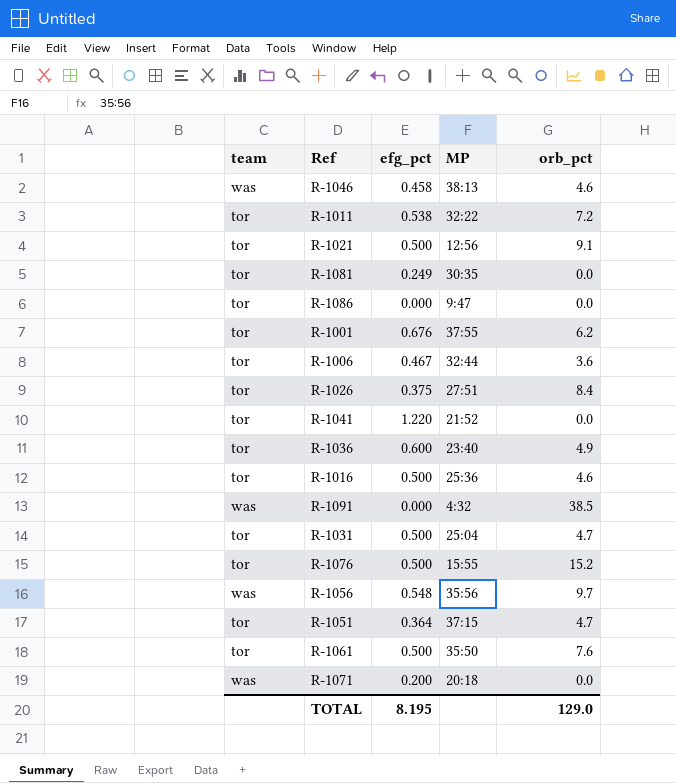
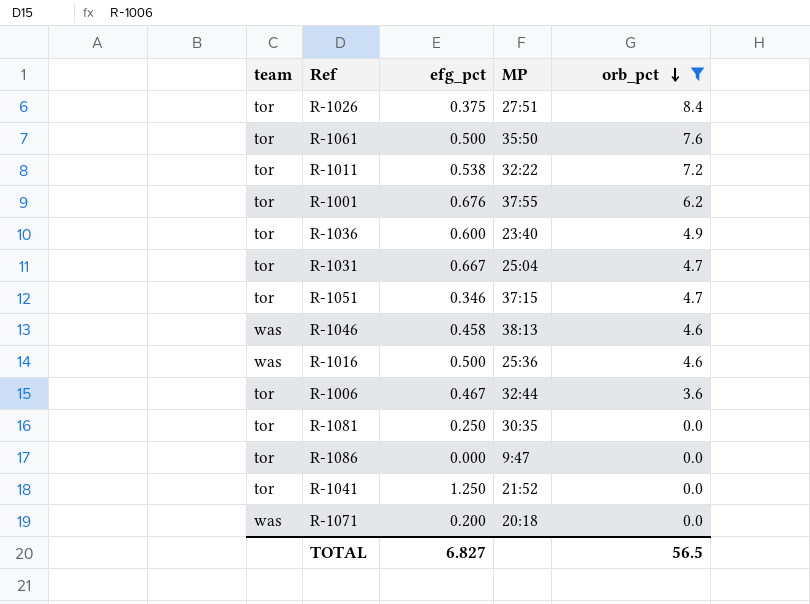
filter: none -> orb_pct <= 8.4
row order: none -> orb_pct descending
R-1031 | efg_pct: 0.500 -> 0.667
R-1051 | efg_pct: 0.364 -> 0.346
R-1016 | team: tor -> was
R-1081 | efg_pct: 0.249 -> 0.250
R-1041 | efg_pct: 1.220 -> 1.250
TOTAL | efg_pct: 8.195 -> 6.827
TOTAL | orb_pct: 129.0 -> 56.5

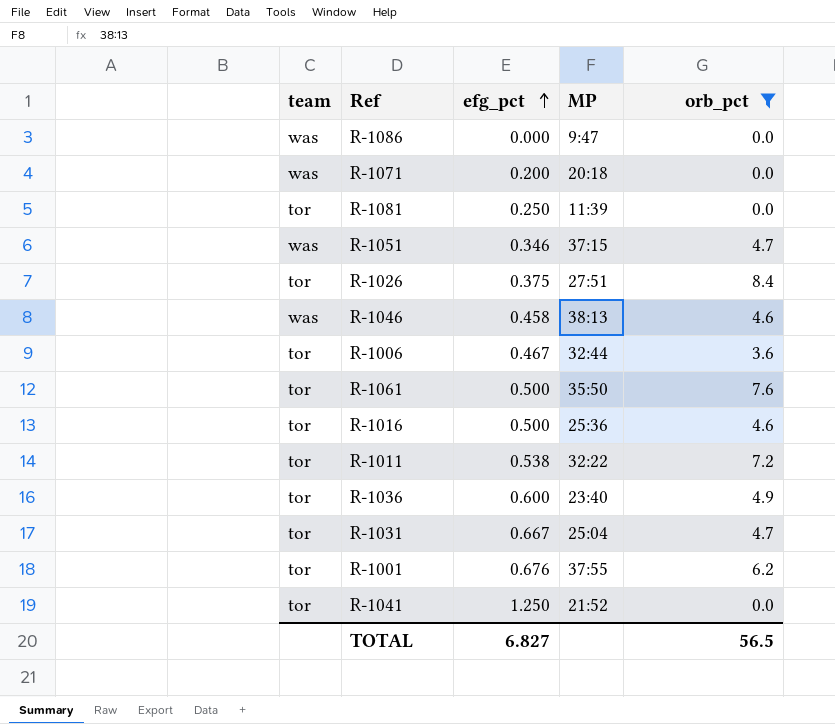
row order: orb_pct descending -> efg_pct ascending
R-1086 | team: tor -> was
R-1081 | MP: 30:35 -> 11:39
R-1051 | team: tor -> was
R-1016 | team: was -> tor

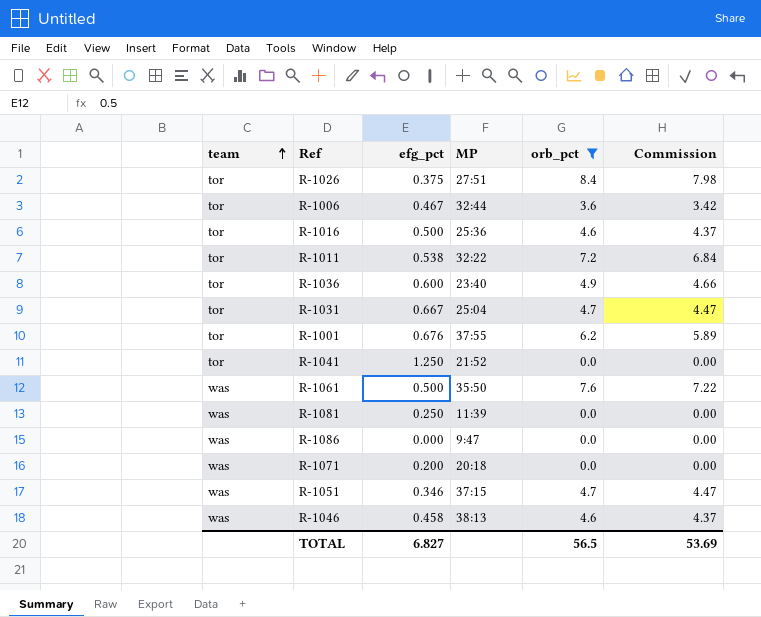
row order: efg_pct ascending -> team ascending
column Commission | formula: none -> [orb_pct] * 0.95
R-1061 | team: tor -> was
R-1081 | team: tor -> was

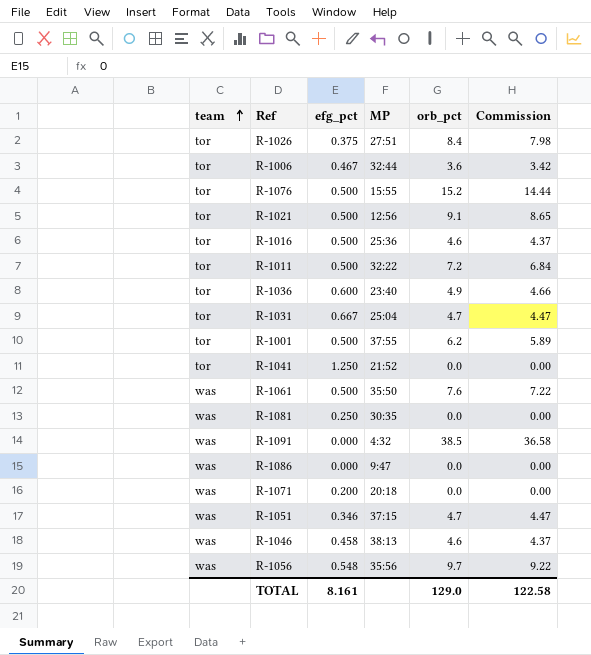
filter: orb_pct <= 8.4 -> none
R-1011 | efg_pct: 0.538 -> 0.500
R-1001 | efg_pct: 0.676 -> 0.500
R-1081 | MP: 11:39 -> 30:35
TOTAL | efg_pct: 6.827 -> 8.161
TOTAL | orb_pct: 56.5 -> 129.0
TOTAL | Commission: 53.69 -> 122.58

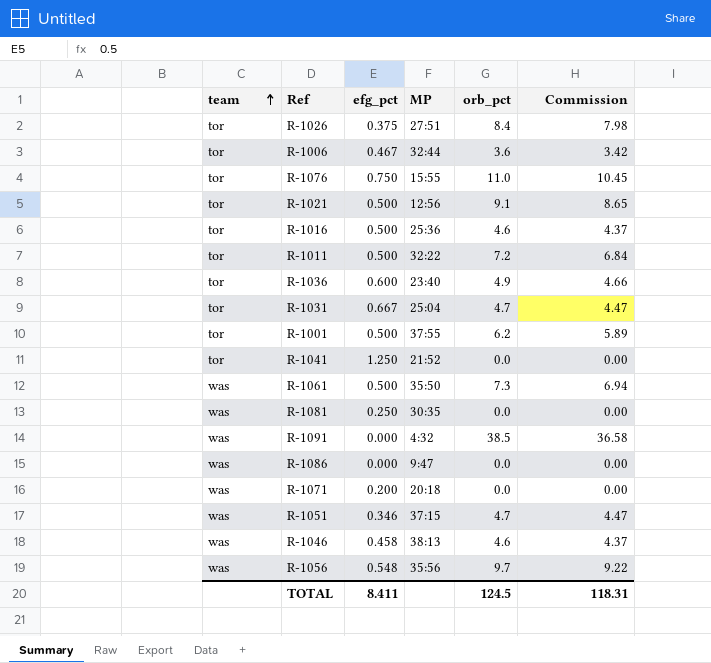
R-1076 | efg_pct: 0.500 -> 0.750
R-1076 | orb_pct: 15.2 -> 11.0
R-1076 | Commission: 14.44 -> 10.45
R-1061 | orb_pct: 7.6 -> 7.3
R-1061 | Commission: 7.22 -> 6.94
TOTAL | efg_pct: 8.161 -> 8.411
TOTAL | orb_pct: 129.0 -> 124.5
TOTAL | Commission: 122.58 -> 118.31

